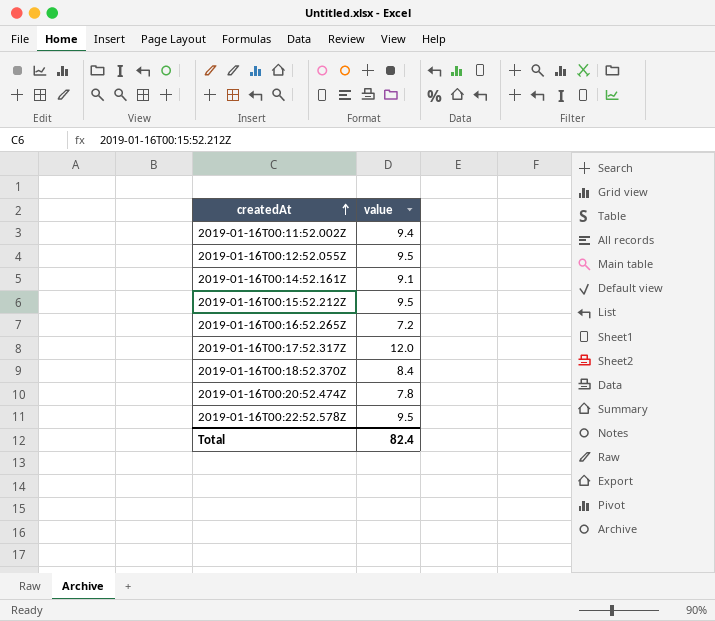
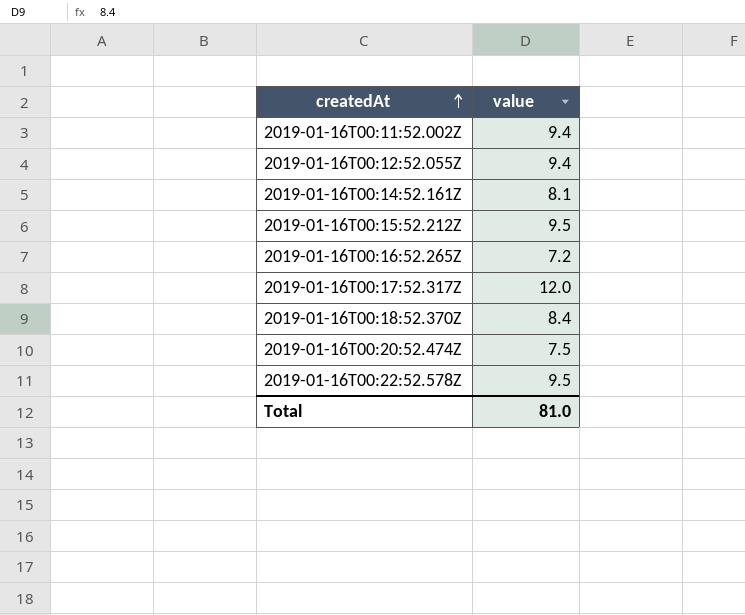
2019-01-16T00:12:52.055Z | value: 9.5 -> 9.4
2019-01-16T00:14:52.161Z | value: 9.1 -> 8.1
2019-01-16T00:20:52.474Z | value: 7.8 -> 7.5
Total | value: 82.4 -> 81.0

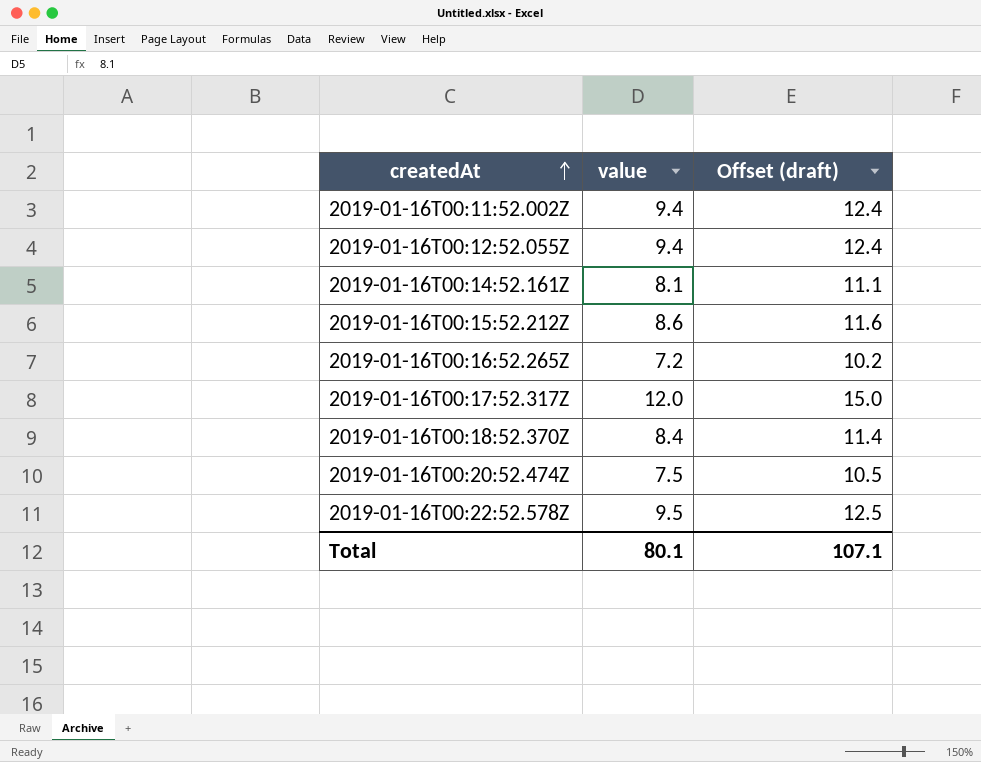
column Offset (draft) | formula: none -> [value] + 3
2019-01-16T00:15:52.212Z | value: 9.5 -> 8.6
Total | value: 81.0 -> 80.1

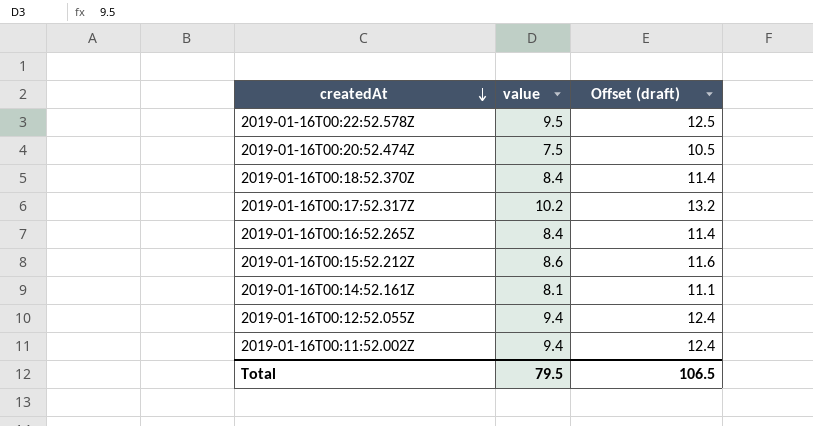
row order: createdAt ascending -> createdAt descending
2019-01-16T00:17:52.317Z | value: 12.0 -> 10.2
2019-01-16T00:17:52.317Z | Offset (draft): 15.0 -> 13.2
2019-01-16T00:16:52.265Z | value: 7.2 -> 8.4
2019-01-16T00:16:52.265Z | Offset (draft): 10.2 -> 11.4
Total | value: 80.1 -> 79.5
Total | Offset (draft): 107.1 -> 106.5

